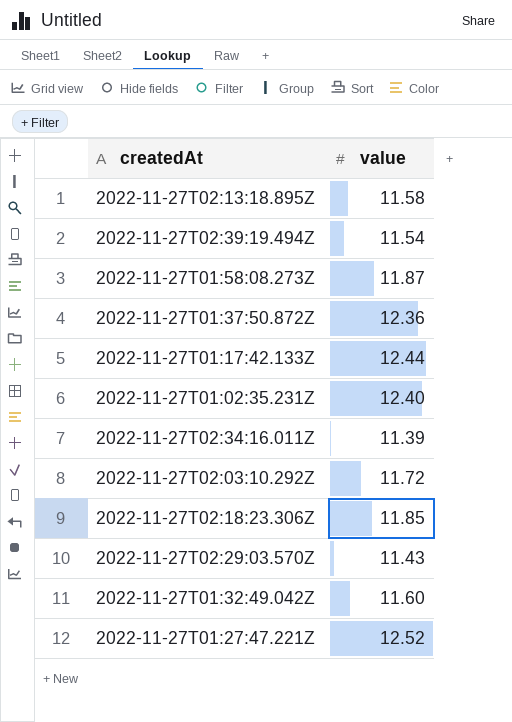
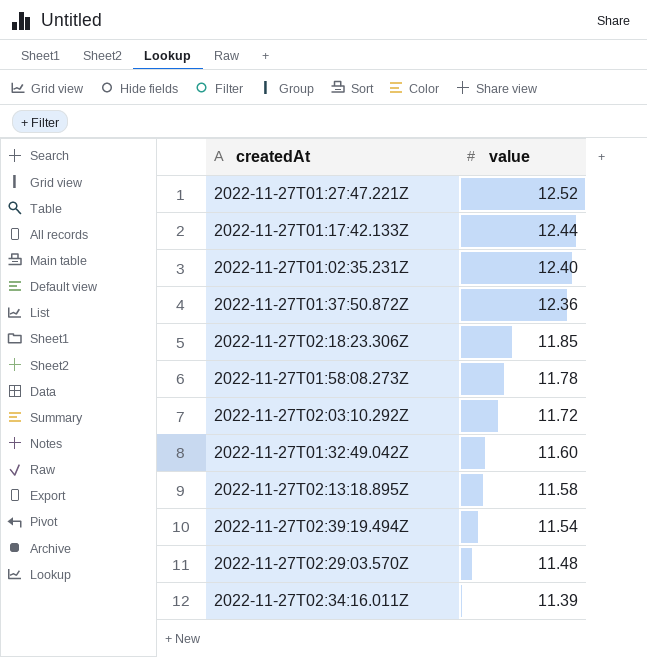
row order: none -> value descending
2022-11-27T01:58:08.273Z | value: 11.87 -> 11.78
2022-11-27T02:29:03.570Z | value: 11.43 -> 11.48

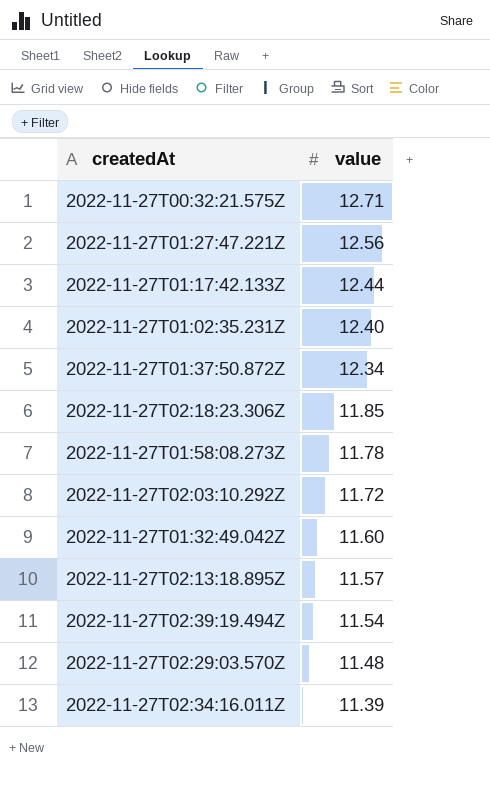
row 2022-11-27T00:32:21.575Z: none -> 12.71
2022-11-27T01:27:47.221Z | value: 12.52 -> 12.56
2022-11-27T01:37:50.872Z | value: 12.36 -> 12.34
2022-11-27T02:13:18.895Z | value: 11.58 -> 11.57

